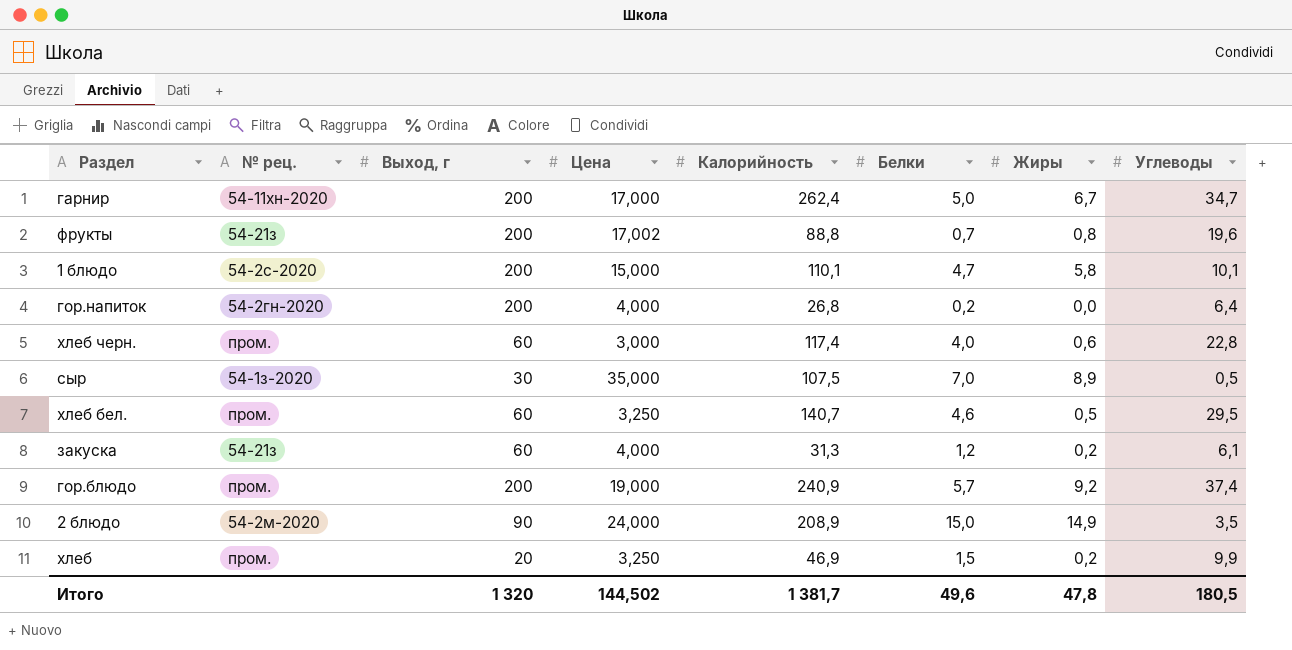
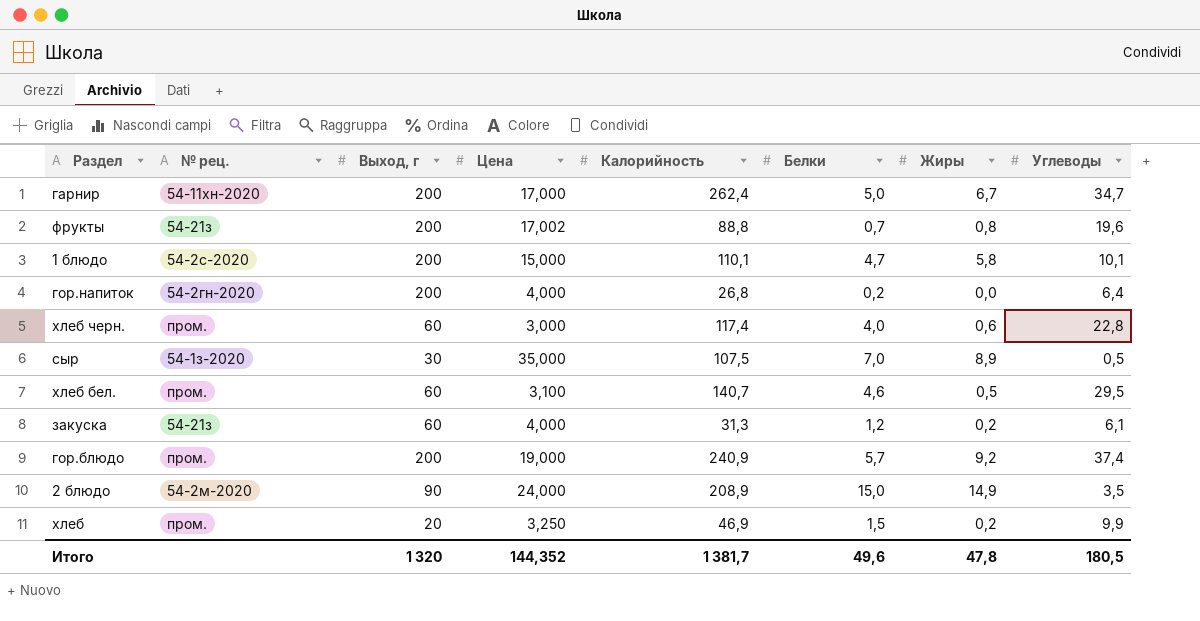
хлеб бел. | Цена: 3,250 -> 3,100
Итого | Цена: 144,502 -> 144,352

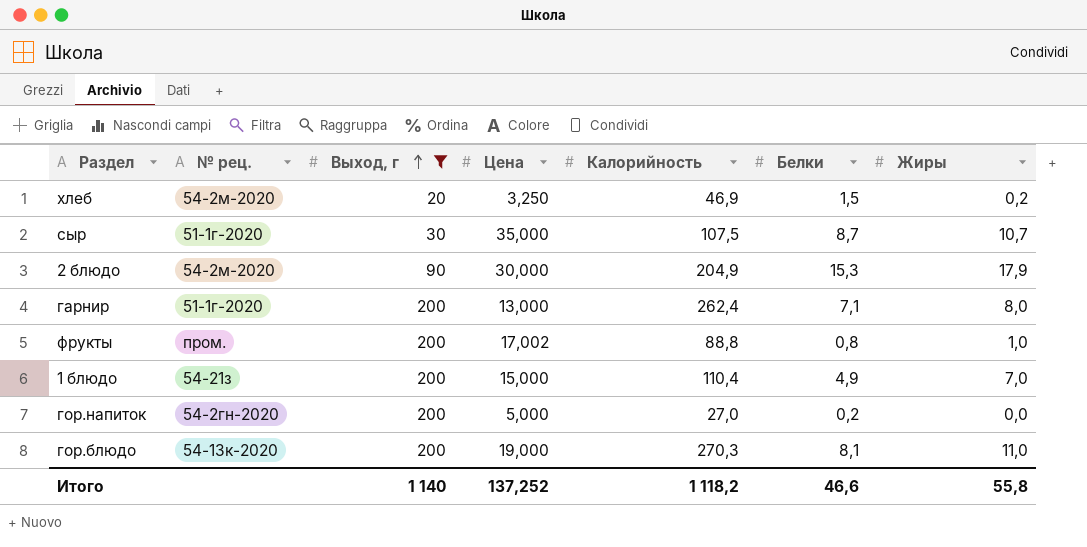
filter: none -> Выход, г != 60
row order: none -> Выход, г ascending
column Углеводы | position: 8 -> none
хлеб | № рец.: пром. -> 54-2м-2020
сыр | № рец.: 54-1з-2020 -> 51-1г-2020
сыр | Белки: 7,0 -> 8,7
сыр | Жиры: 8,9 -> 10,7
2 блюдо | Цена: 24,000 -> 30,000
2 блюдо | Калорийность: 208,9 -> 204,9
2 блюдо | Белки: 15,0 -> 15,3
2 блюдо | Жиры: 14,9 -> 17,9
гарнир | № рец.: 54-11хн-2020 -> 51-1г-2020
гарнир | Цена: 17,000 -> 13,000
гарнир | Белки: 5,0 -> 7,1
гарнир | Жиры: 6,7 -> 8,0
фрукты | № рец.: 54-21з -> пром.
фрукты | Белки: 0,7 -> 0,8
фрукты | Жиры: 0,8 -> 1,0
1 блюдо | № рец.: 54-2с-2020 -> 54-21з
1 блюдо | Калорийность: 110,1 -> 110,4
1 блюдо | Белки: 4,7 -> 4,9
1 блюдо | Жиры: 5,8 -> 7,0
гор.напиток | Цена: 4,000 -> 5,000
гор.напиток | Калорийность: 26,8 -> 27,0
гор.блюдо | № рец.: пром. -> 54-13к-2020
гор.блюдо | Калорийность: 240,9 -> 270,3
гор.блюдо | Белки: 5,7 -> 8,1
гор.блюдо | Жиры: 9,2 -> 11,0
Итого | Выход, г: 1 320 -> 1 140
Итого | Цена: 144,352 -> 137,252
Итого | Калорийность: 1 381,7 -> 1 118,2
Итого | Белки: 49,6 -> 46,6
Итого | Жиры: 47,8 -> 55,8

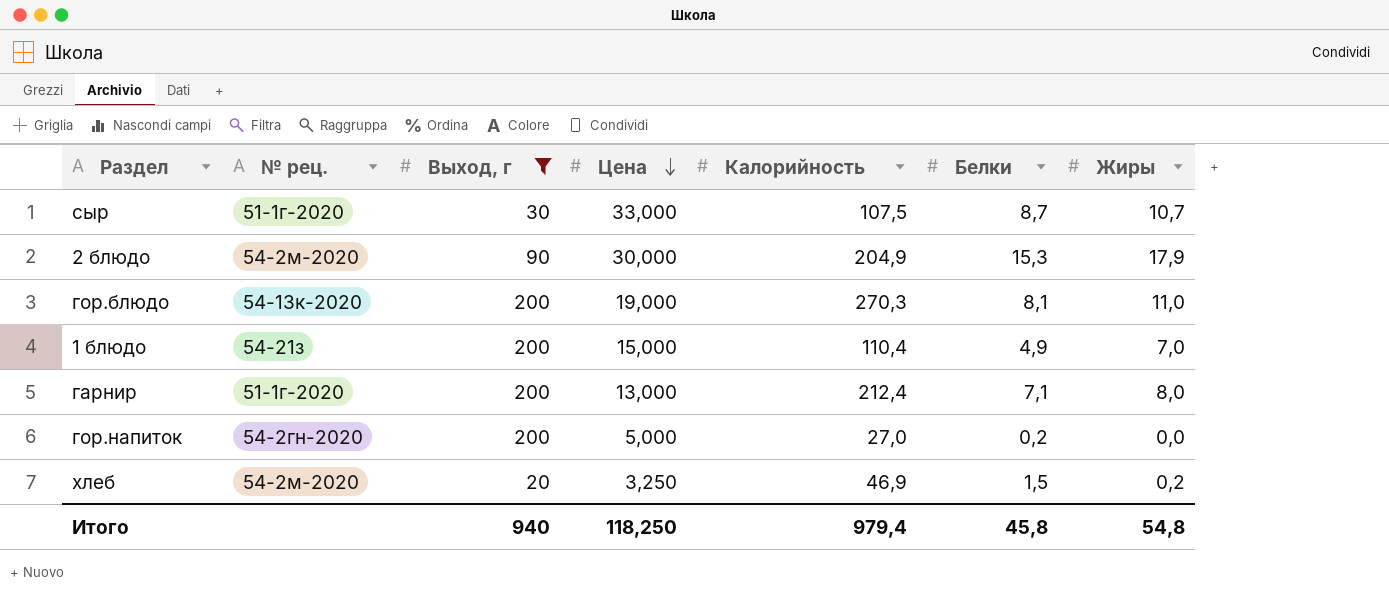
row order: Выход, г ascending -> Цена descending
row фрукты: пром. | 200 | 17,002 | 88,8 | 0,8 | 1,0 -> none
сыр | Цена: 35,000 -> 33,000
гарнир | Калорийность: 262,4 -> 212,4
Итого | Выход, г: 1 140 -> 940
Итого | Цена: 137,252 -> 118,250
Итого | Калорийность: 1 118,2 -> 979,4
Итого | Белки: 46,6 -> 45,8
Итого | Жиры: 55,8 -> 54,8

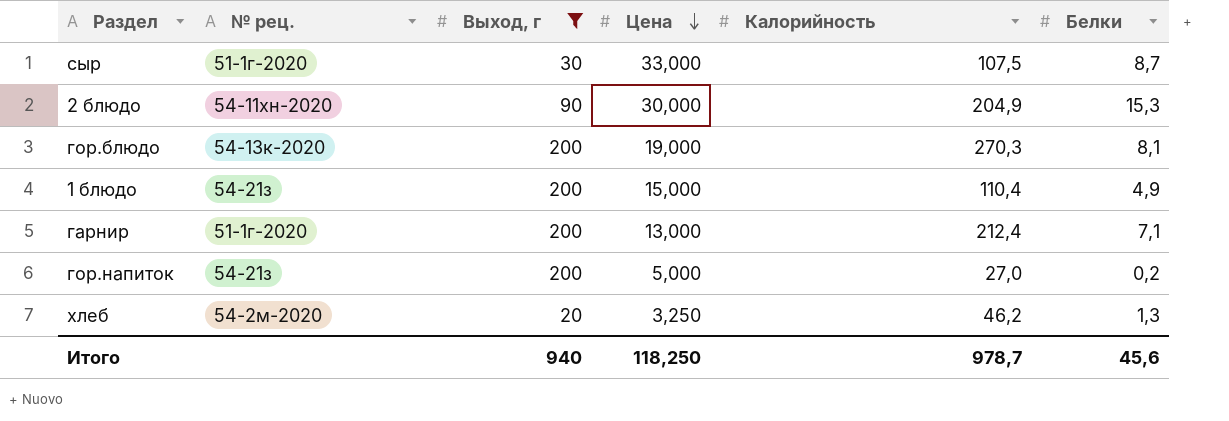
column Жиры | position: 7 -> none
2 блюдо | № рец.: 54-2м-2020 -> 54-11хн-2020
гор.напиток | № рец.: 54-2гн-2020 -> 54-21з
хлеб | Калорийность: 46,9 -> 46,2
хлеб | Белки: 1,5 -> 1,3
Итого | Калорийность: 979,4 -> 978,7
Итого | Белки: 45,8 -> 45,6

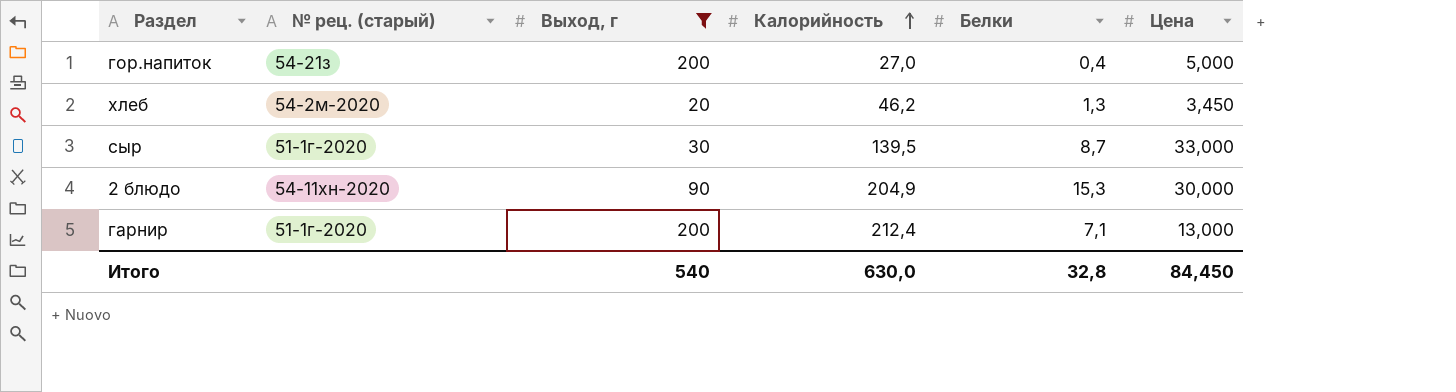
row order: Цена descending -> Калорийность ascending
column name: № рец. -> № рец. (старый)
column Цена | position: 4 -> 6
row гор.блюдо: 54-13к-2020 | 200 | 19,000 | 270,3 | 8,1 -> none
row 1 блюдо: 54-21з | 200 | 15,000 | 110,4 | 4,9 -> none
гор.напиток | Белки: 0,2 -> 0,4
хлеб | Цена: 3,250 -> 3,450
сыр | Калорийность: 107,5 -> 139,5
Итого | Выход, г: 940 -> 540
Итого | Калорийность: 978,7 -> 630,0
Итого | Белки: 45,6 -> 32,8
Итого | Цена: 118,250 -> 84,450

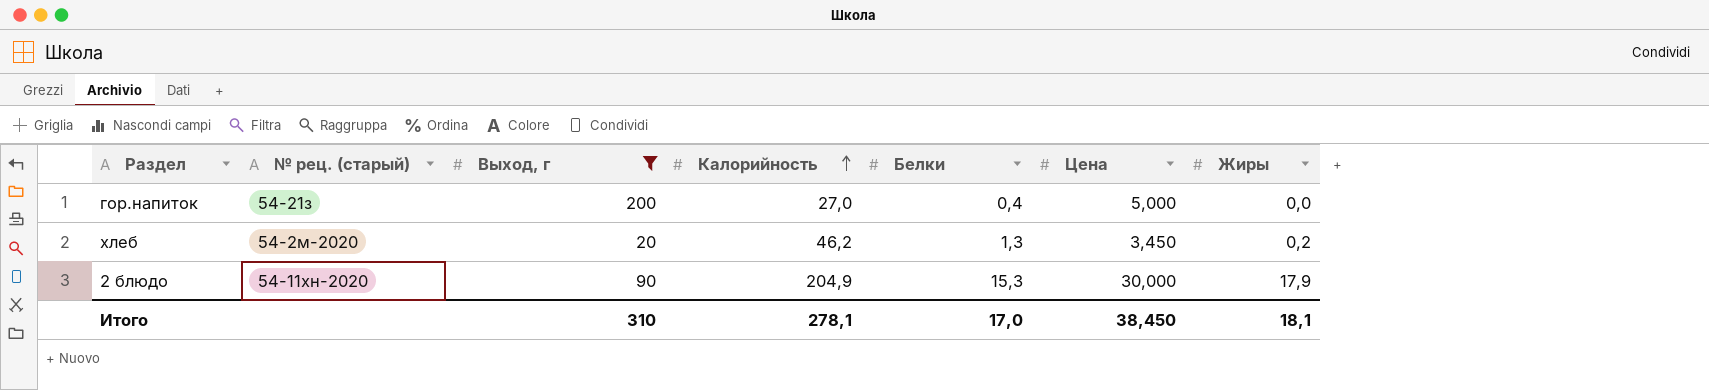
column Жиры | position: none -> 7
row сыр: 51-1г-2020 | 30 | 139,5 | 8,7 | 33,000 -> none
row гарнир: 51-1г-2020 | 200 | 212,4 | 7,1 | 13,000 -> none
Итого | Выход, г: 540 -> 310
Итого | Калорийность: 630,0 -> 278,1
Итого | Белки: 32,8 -> 17,0
Итого | Цена: 84,450 -> 38,450

